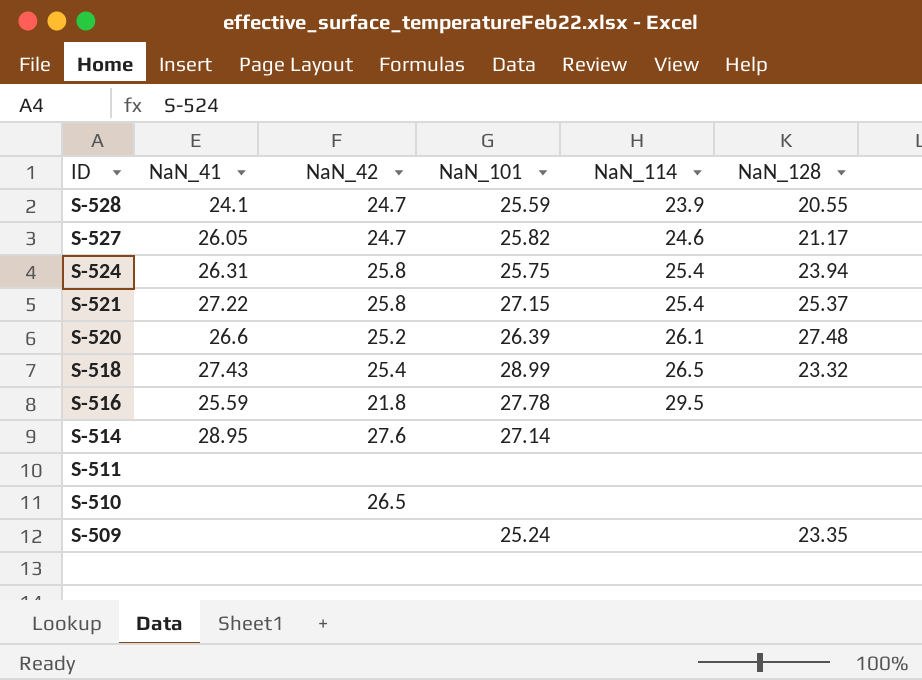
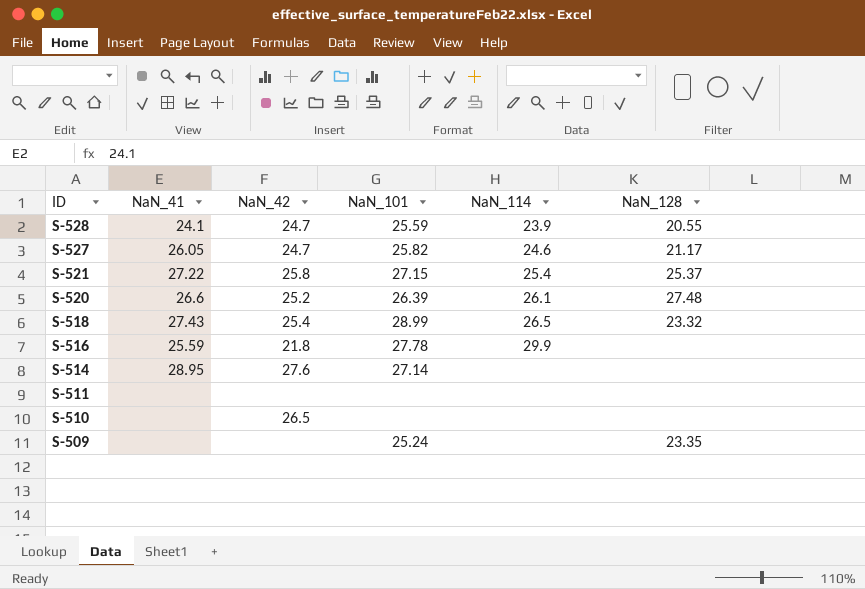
row S-524: 26.31 | 25.8 | 25.75 | 25.4 | 23.94 -> none
S-516 | NaN_114: 29.5 -> 29.9

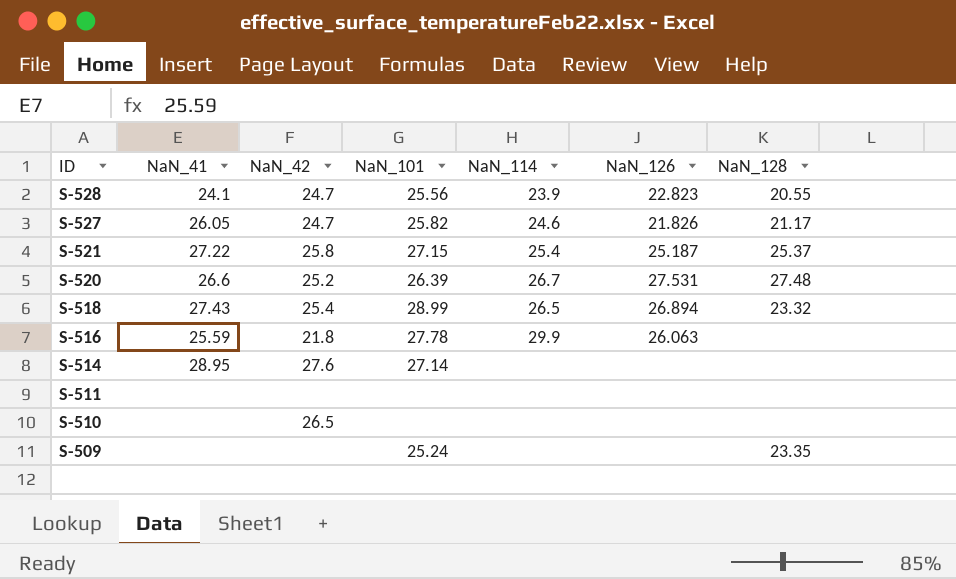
column NaN_126 | position: none -> 6
S-528 | NaN_101: 25.59 -> 25.56
S-520 | NaN_114: 26.1 -> 26.7

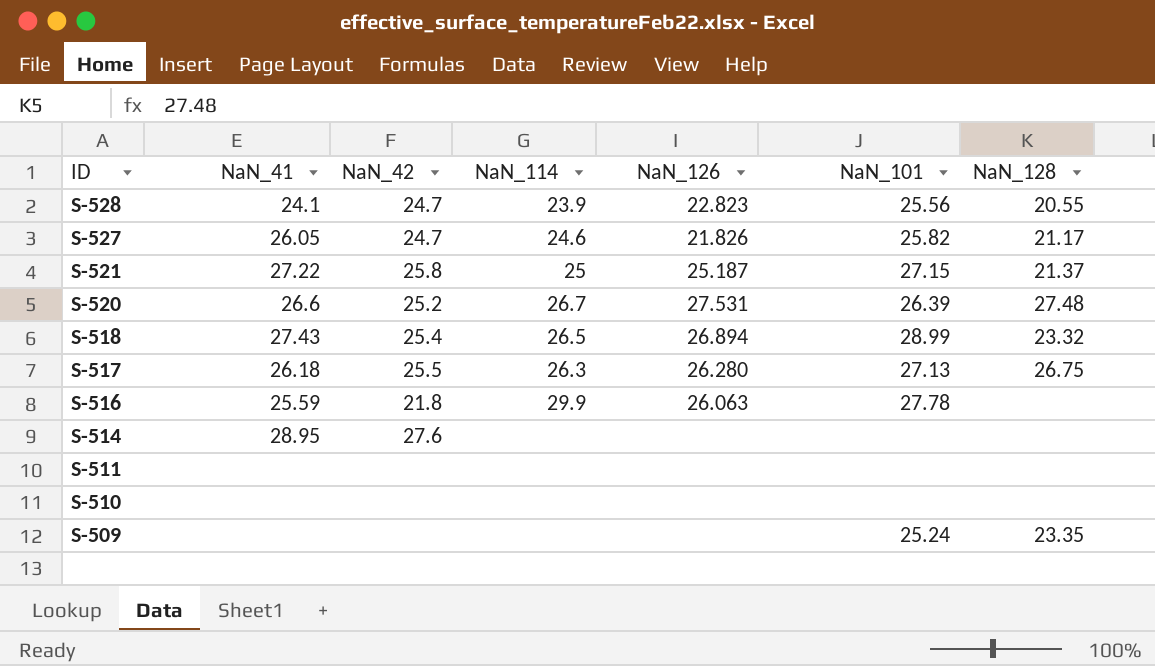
column NaN_101 | position: 4 -> 6
S-521 | NaN_114: 25.4 -> 25
S-521 | NaN_128: 25.37 -> 21.37
row S-517: none -> 26.18 | 25.5 | 26.3 | 26.280 | 27.13 | 26.75
S-514 | NaN_101: 27.14 -> none
S-510 | NaN_42: 26.5 -> none

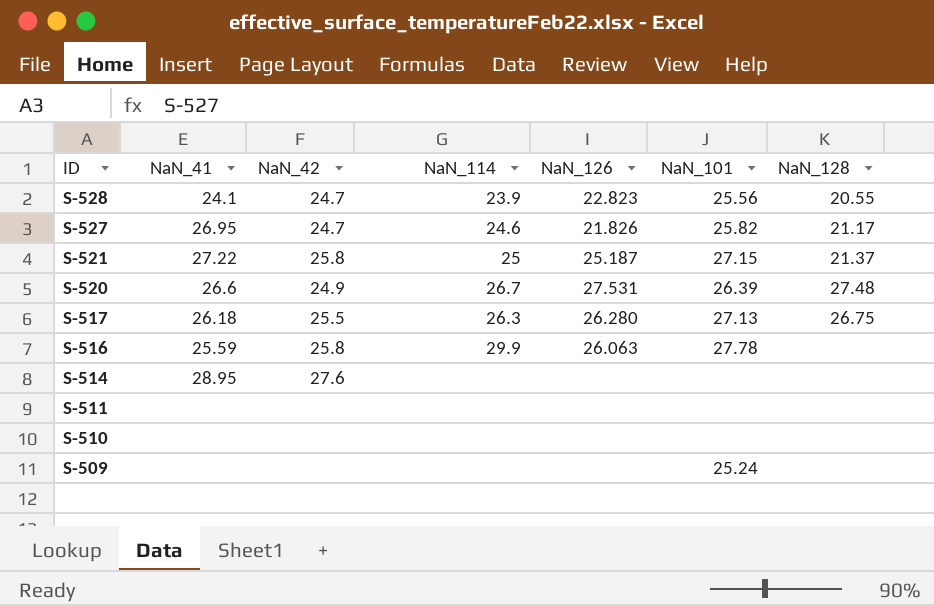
row S-518: 27.43 | 25.4 | 26.5 | 26.894 | 28.99 | 23.32 -> none
S-527 | NaN_41: 26.05 -> 26.95
S-520 | NaN_42: 25.2 -> 24.9
S-516 | NaN_42: 21.8 -> 25.8
S-509 | NaN_128: 23.35 -> none

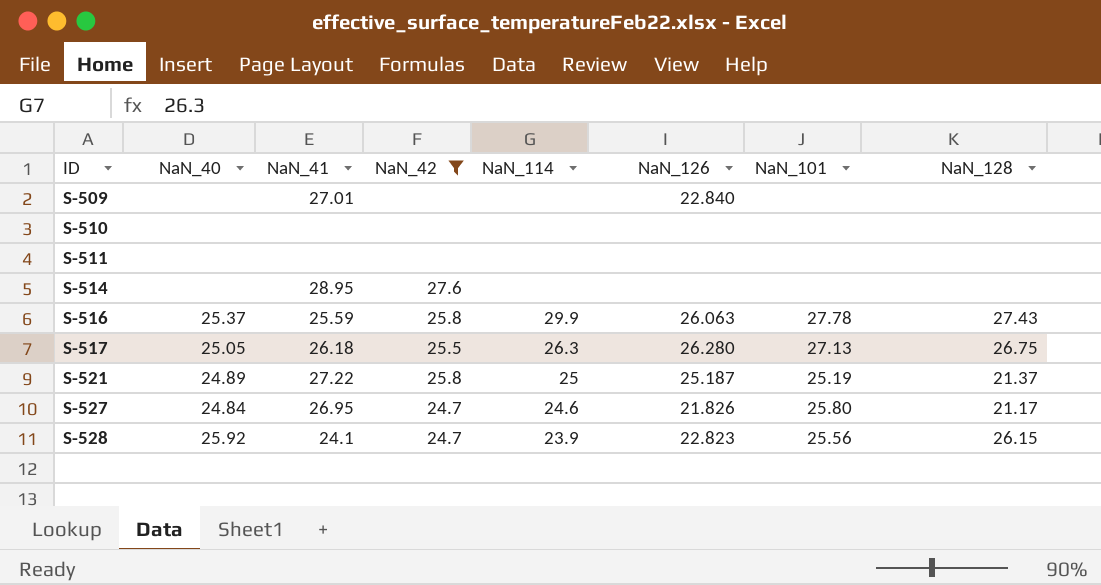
filter: none -> NaN_42 != 24.9
row order: ID descending -> ID ascending
column NaN_40 | position: none -> 2
S-509 | NaN_41: none -> 27.01
S-509 | NaN_126: none -> 22.840
S-509 | NaN_101: 25.24 -> none
S-516 | NaN_128: none -> 27.43
S-521 | NaN_101: 27.15 -> 25.19
S-527 | NaN_101: 25.82 -> 25.80
S-528 | NaN_128: 20.55 -> 26.15

